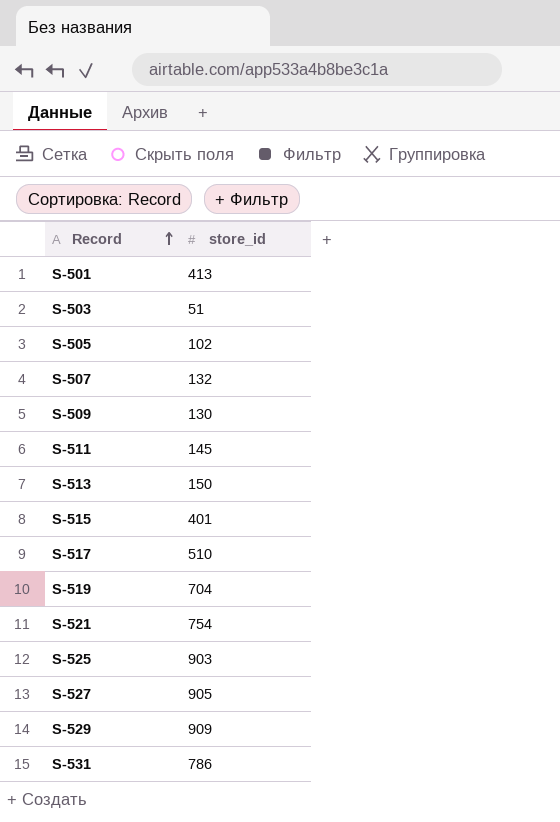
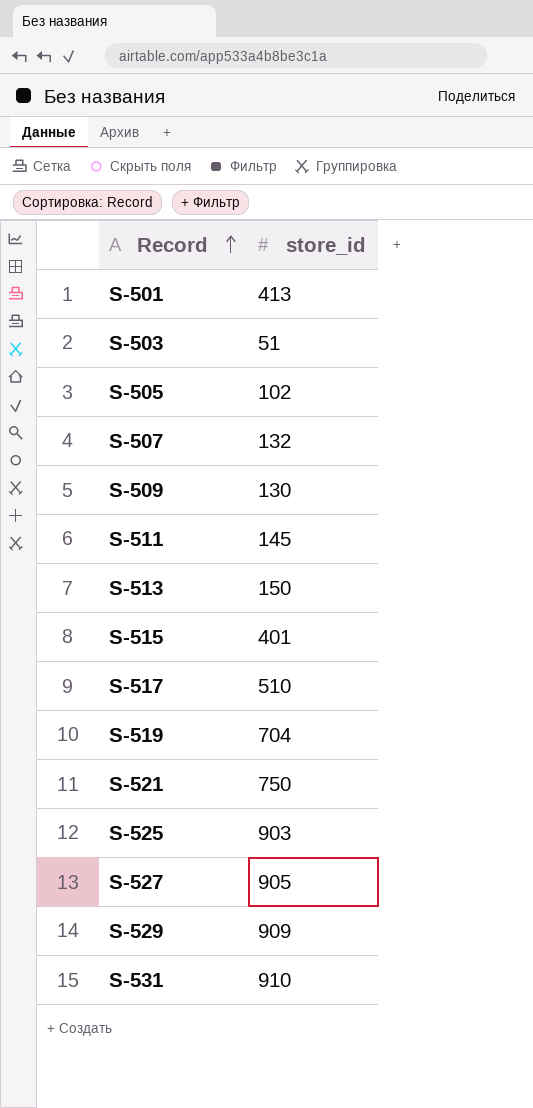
S-521 | store_id: 754 -> 750
S-531 | store_id: 786 -> 910

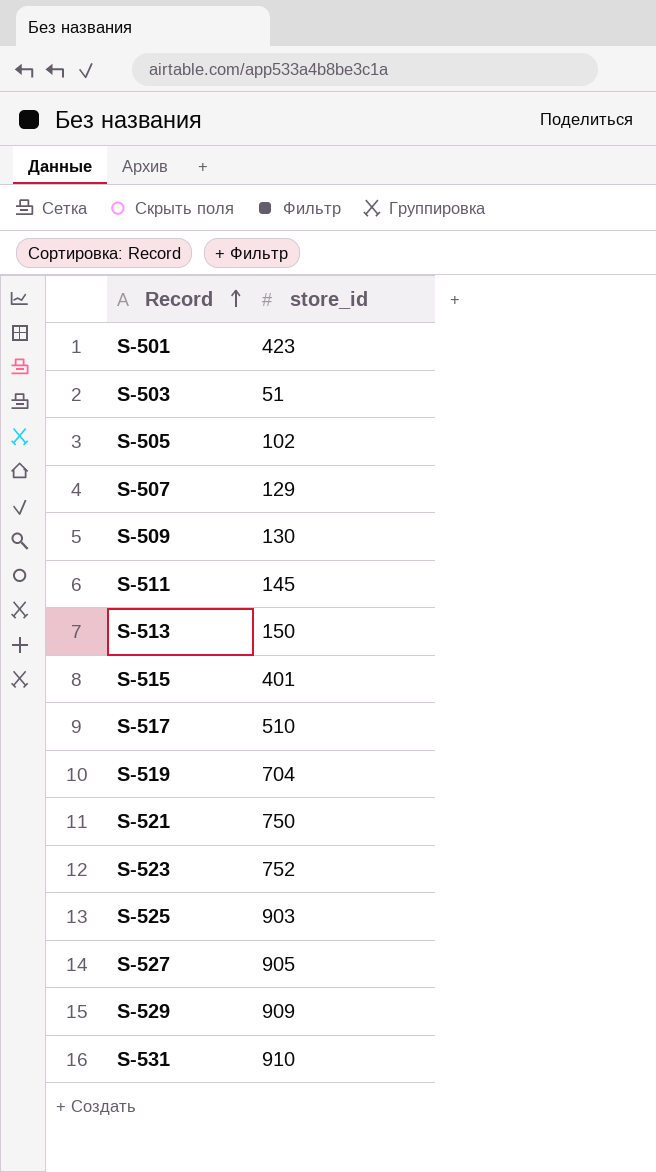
S-501 | store_id: 413 -> 423
S-507 | store_id: 132 -> 129
row S-523: none -> 752

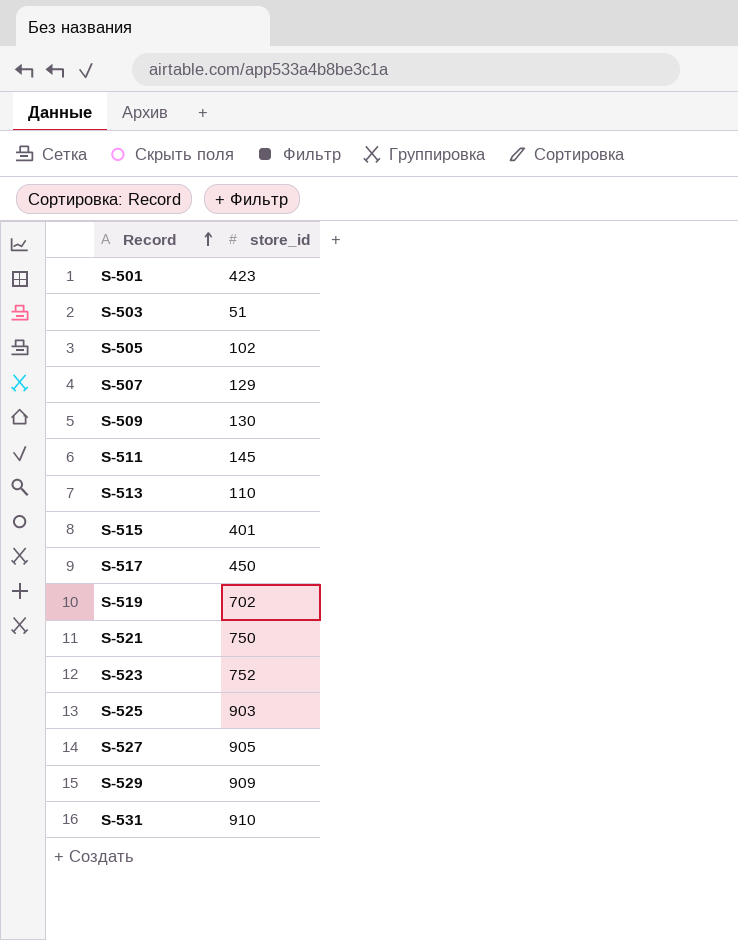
S-513 | store_id: 150 -> 110
S-517 | store_id: 510 -> 450
S-519 | store_id: 704 -> 702

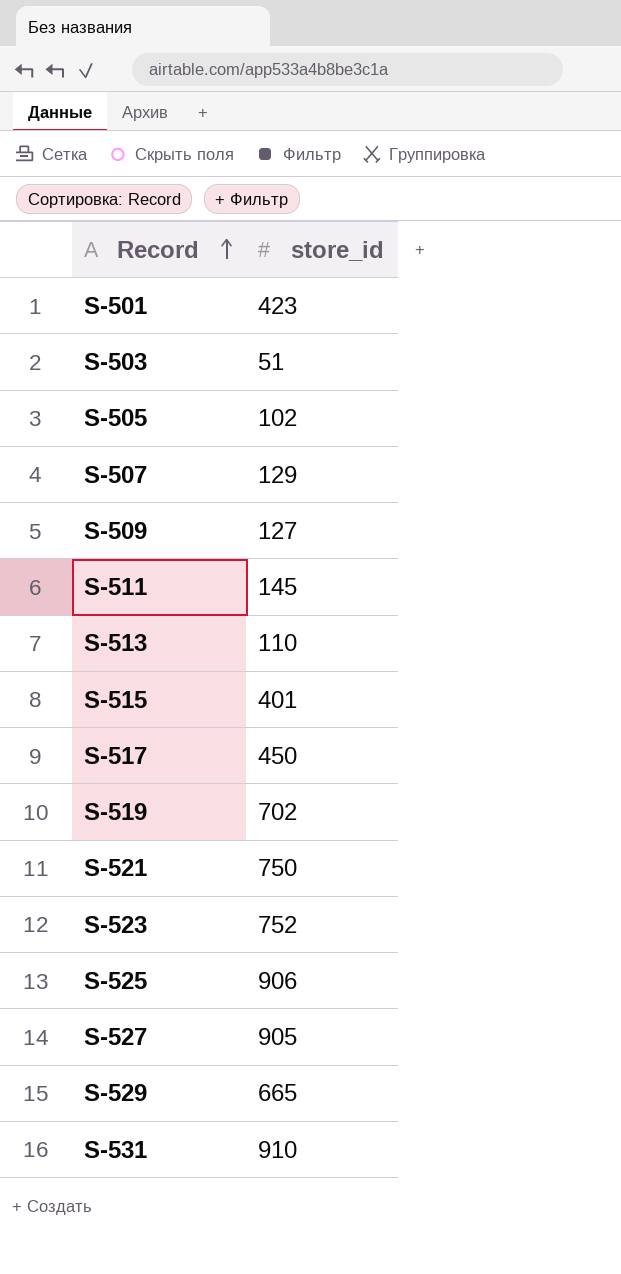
S-509 | store_id: 130 -> 127
S-525 | store_id: 903 -> 906
S-529 | store_id: 909 -> 665

